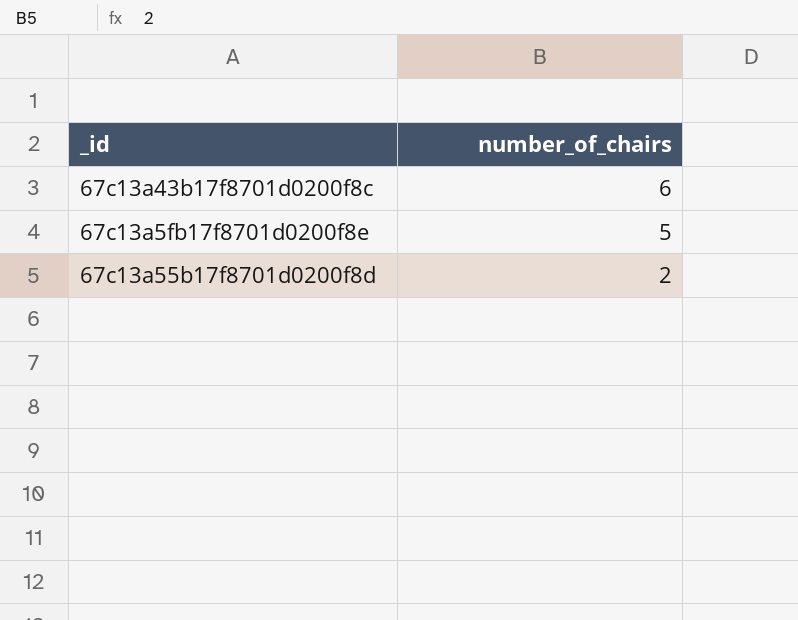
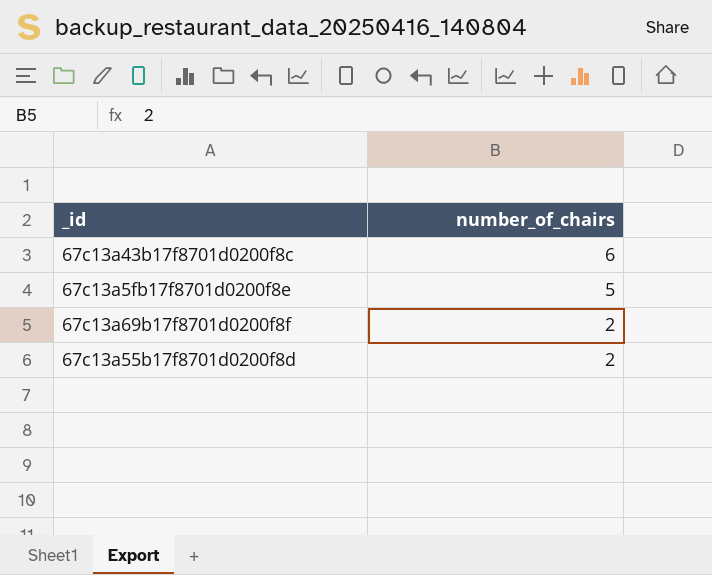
row 67c13a69b17f8701d0200f8f: none -> 2

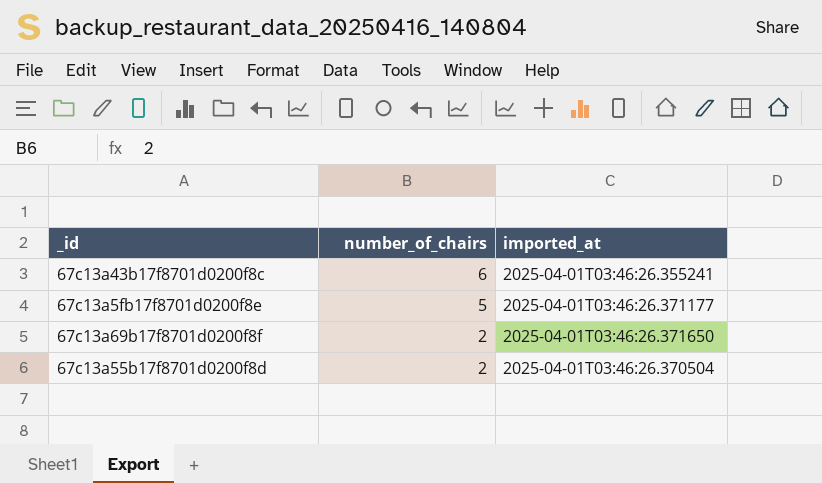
column imported_at | position: none -> 3

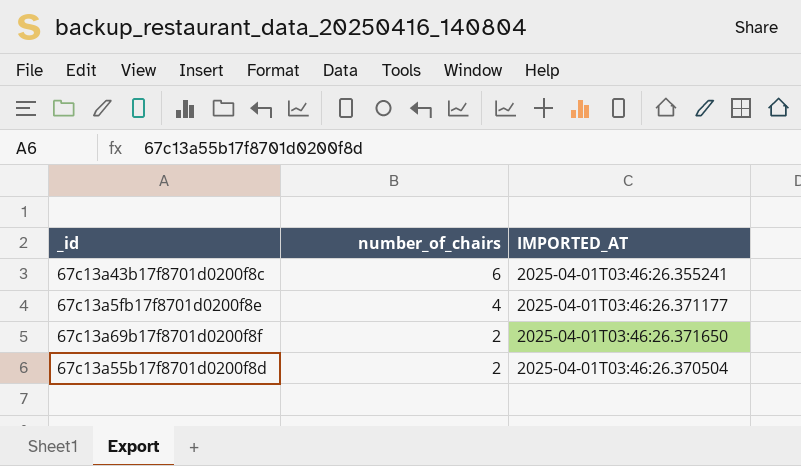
column name: imported_at -> IMPORTED_AT
67c13a5fb17f8701d0200f8e | number_of_chairs: 5 -> 4

